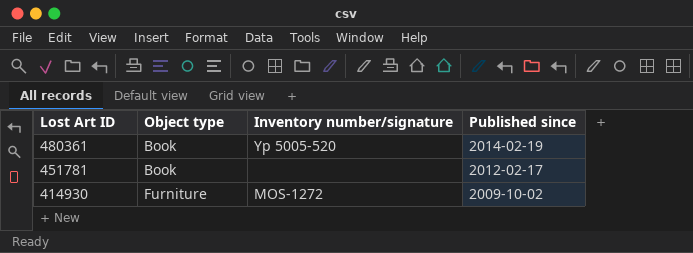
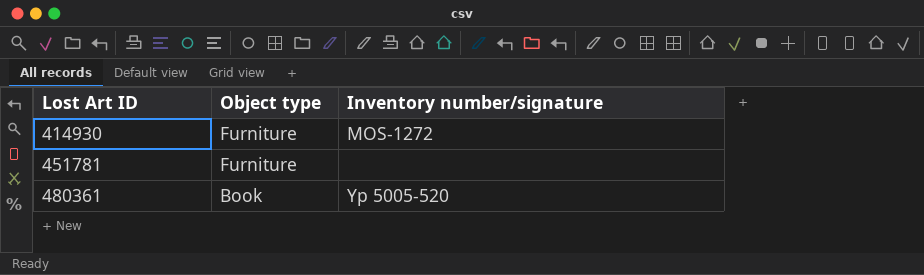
row order: Lost Art ID descending -> Lost Art ID ascending
column Published since | position: 4 -> none
451781 | Object type: Book -> Furniture

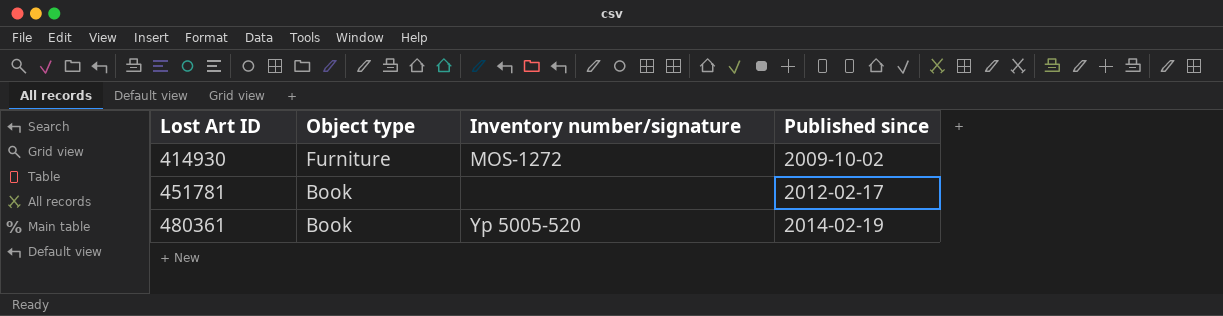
column Published since | position: none -> 4
451781 | Object type: Furniture -> Book

